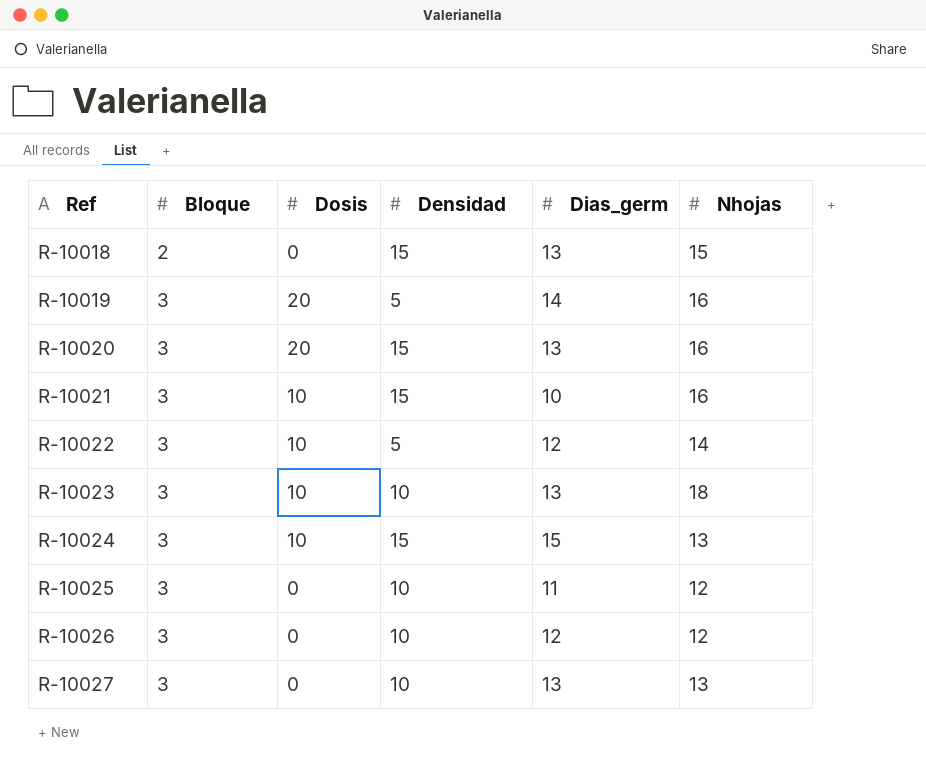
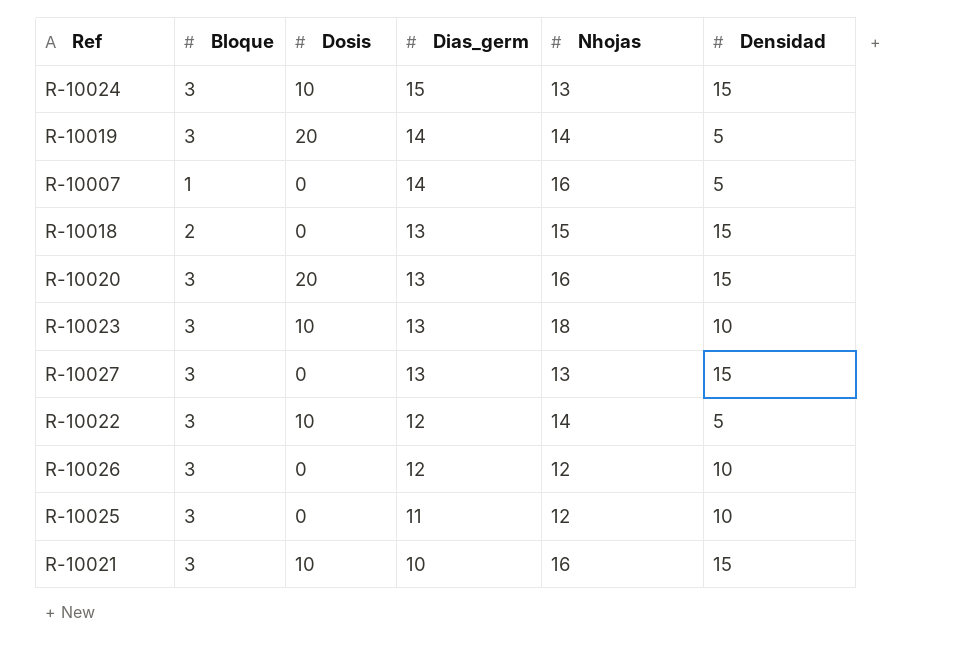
row order: Ref ascending -> Dias_germ descending
column Densidad | position: 4 -> 6
R-10019 | Nhojas: 16 -> 14
row R-10007: none -> 1 | 0 | 14 | 16 | 5
R-10027 | Densidad: 10 -> 15

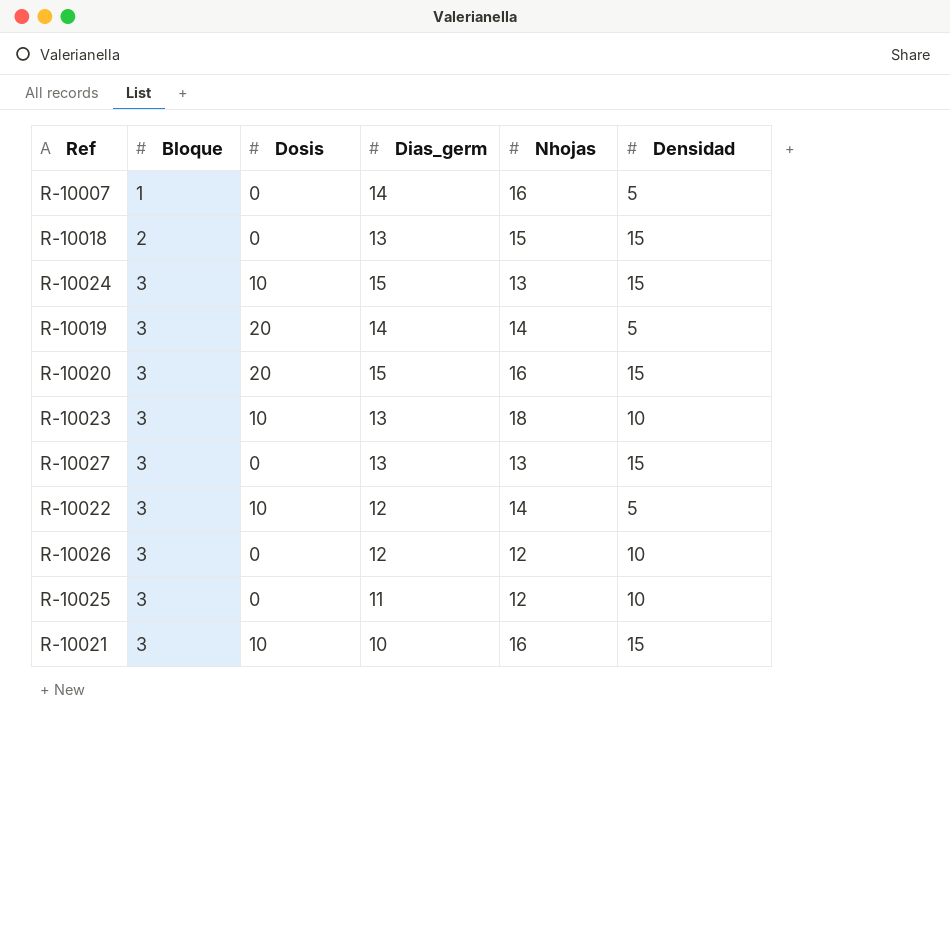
row order: Dias_germ descending -> Bloque ascending
R-10020 | Dias_germ: 13 -> 15

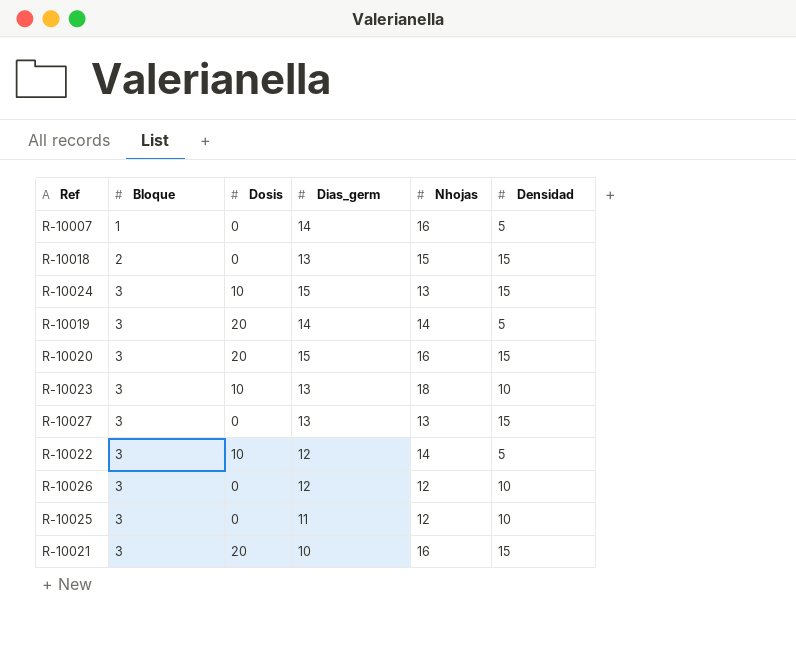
R-10021 | Dosis: 10 -> 20

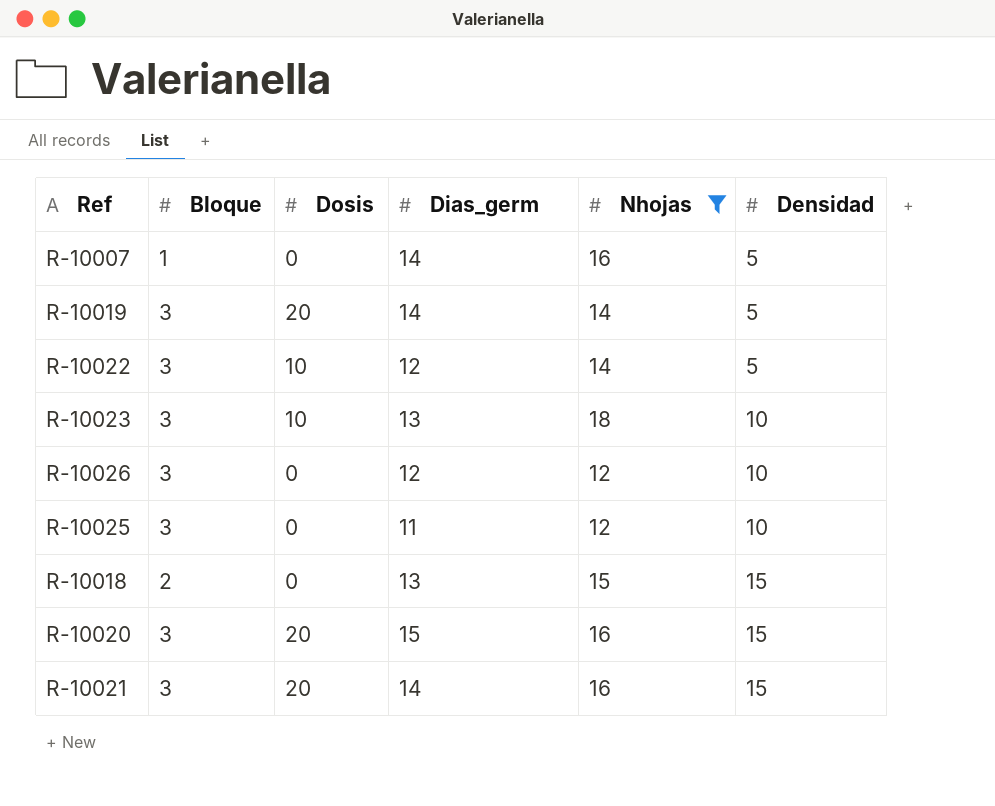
filter: none -> Nhojas != 13
row order: Bloque ascending -> Densidad ascending
R-10021 | Dias_germ: 10 -> 14

